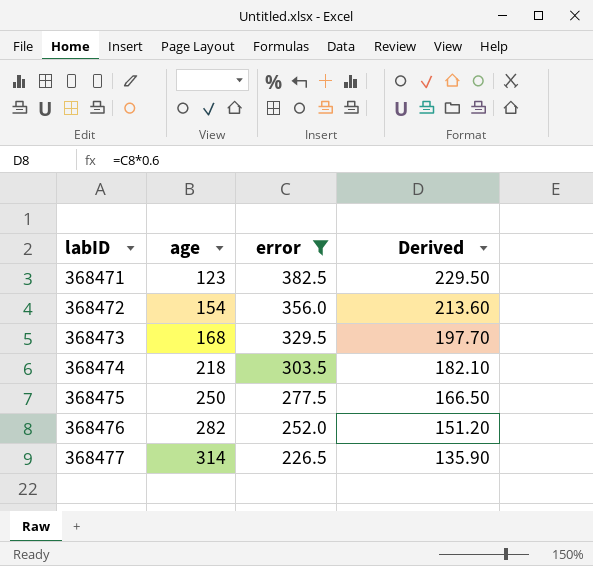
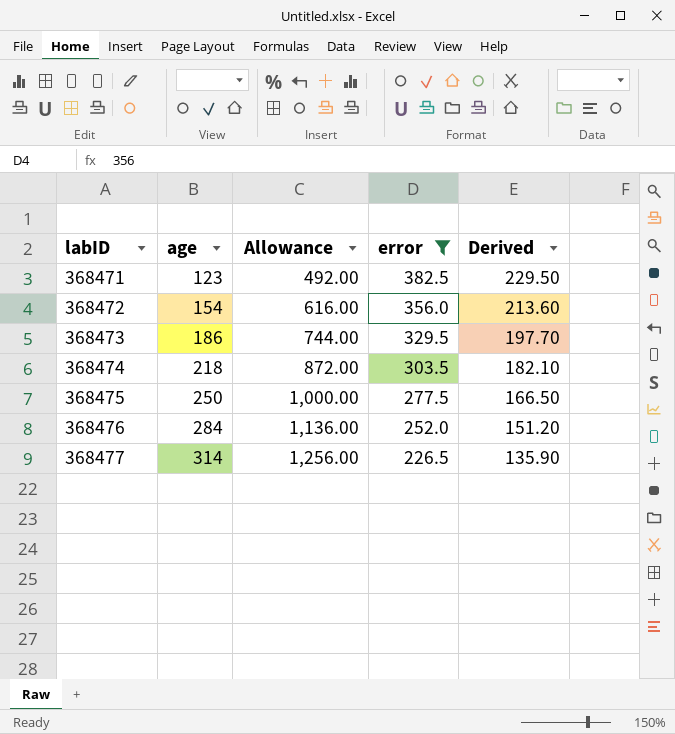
column Allowance | formula: none -> [age] * 4
368473 | age: 168 -> 186
368476 | age: 282 -> 284

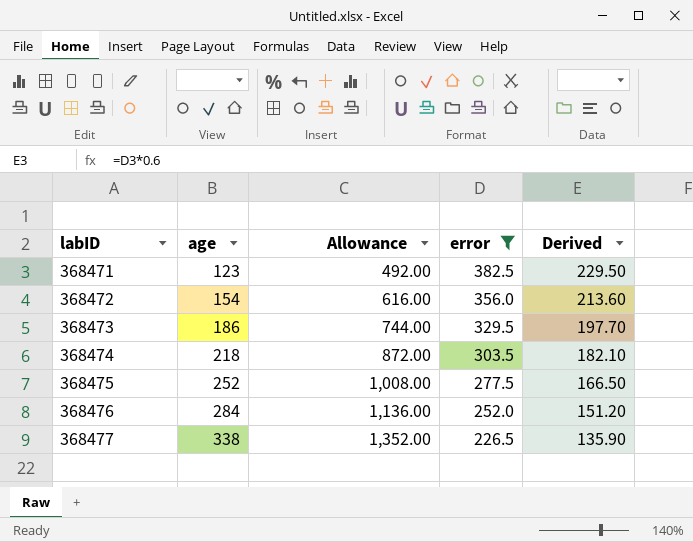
368475 | age: 250 -> 252
368475 | Allowance: 1,000.00 -> 1,008.00
368477 | age: 314 -> 338
368477 | Allowance: 1,256.00 -> 1,352.00

